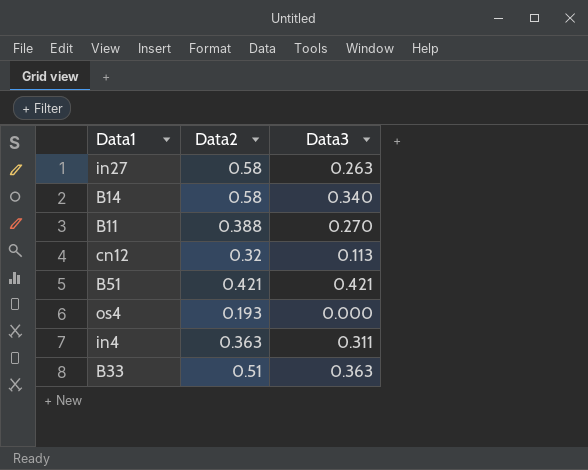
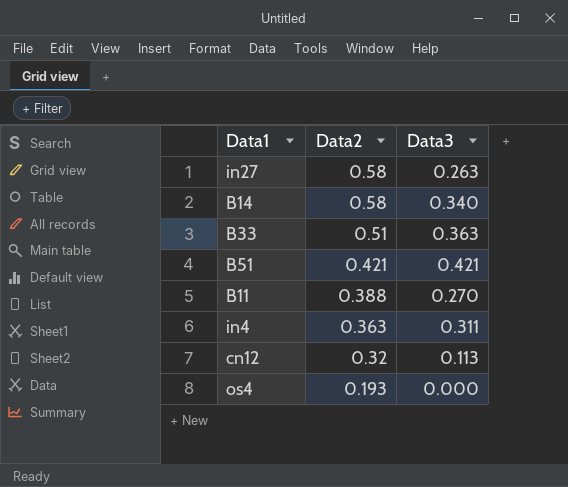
row order: none -> Data2 descending

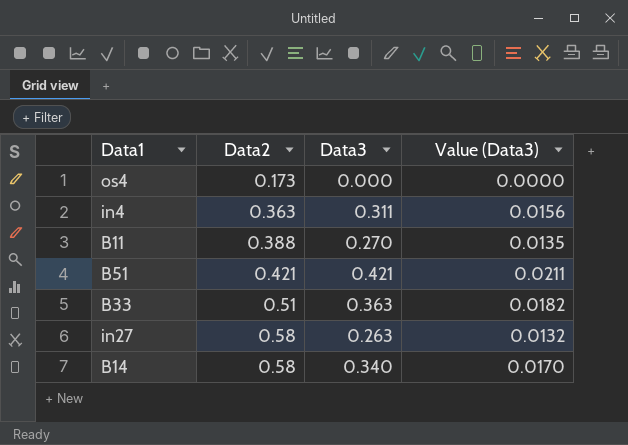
row order: Data2 descending -> Data2 ascending
column Value (Data3) | formula: none -> [Data3] * 0.05
row cn12: 0.32 | 0.113 -> none
os4 | Data2: 0.193 -> 0.173

